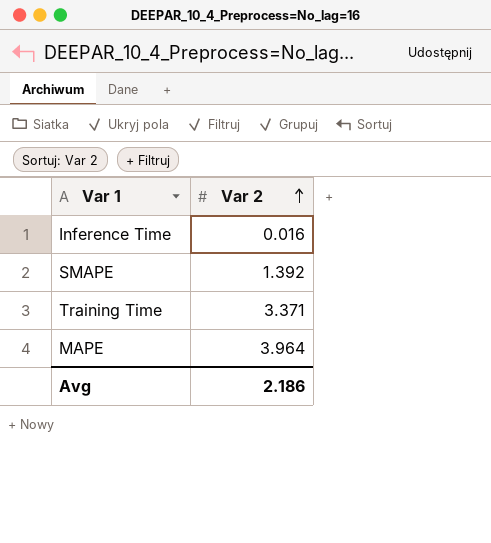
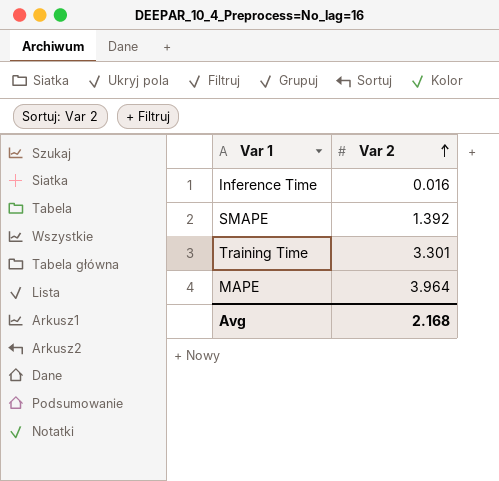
Training Time | Var 2: 3.371 -> 3.301
Avg | Var 2: 2.186 -> 2.168

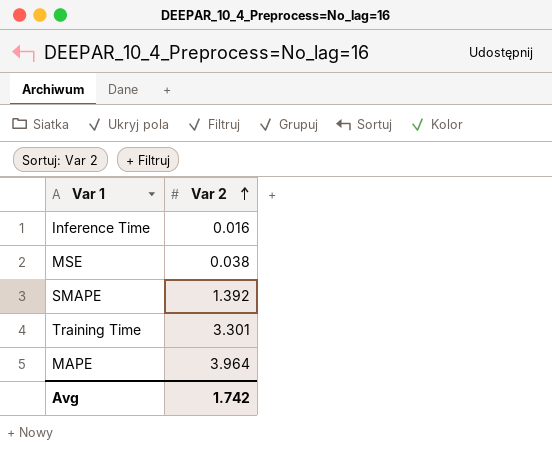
row MSE: none -> 0.038
Avg | Var 2: 2.168 -> 1.742

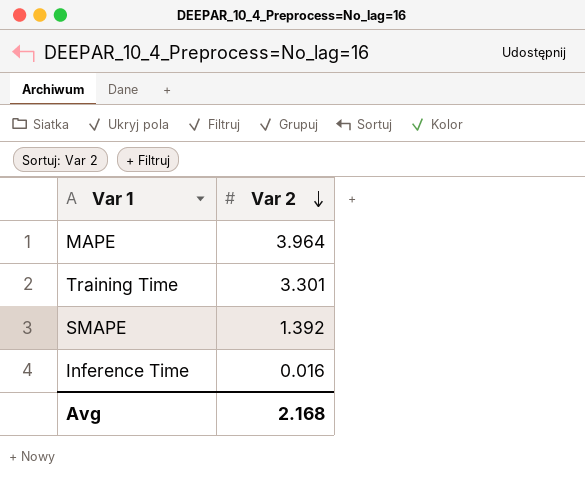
row order: Var 2 ascending -> Var 2 descending
row MSE: 0.038 -> none
Avg | Var 2: 1.742 -> 2.168

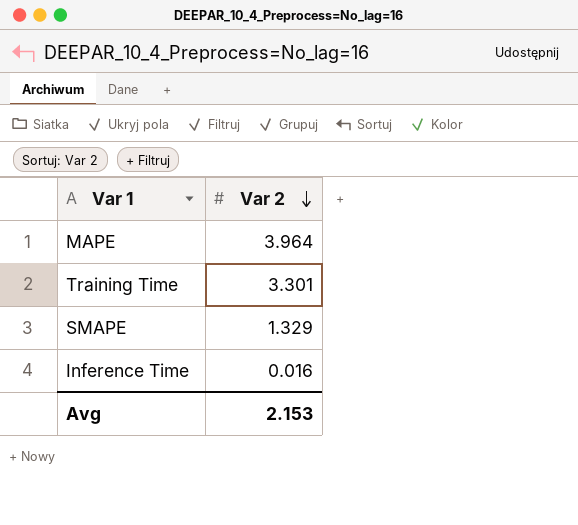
SMAPE | Var 2: 1.392 -> 1.329
Avg | Var 2: 2.168 -> 2.153

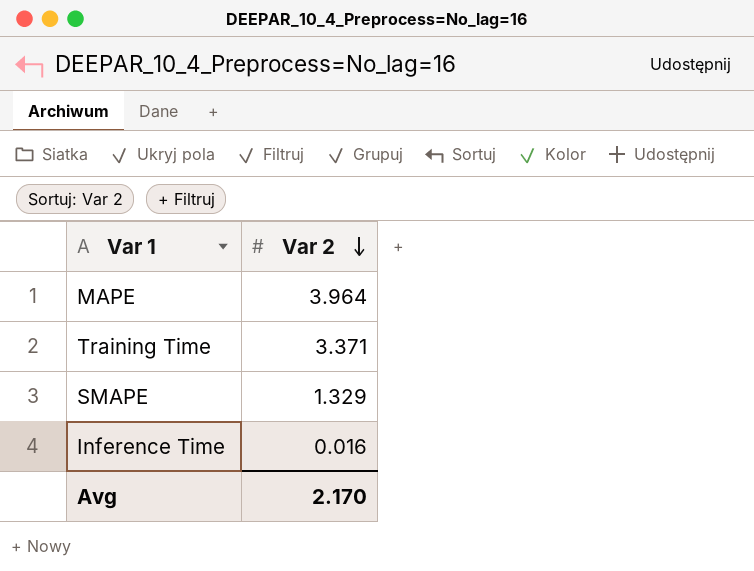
Training Time | Var 2: 3.301 -> 3.371
Avg | Var 2: 2.153 -> 2.170

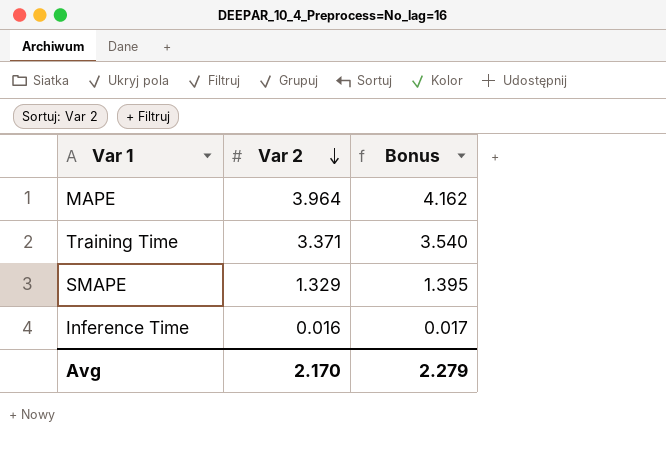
column Bonus | formula: none -> [Var 2] * 1.05

